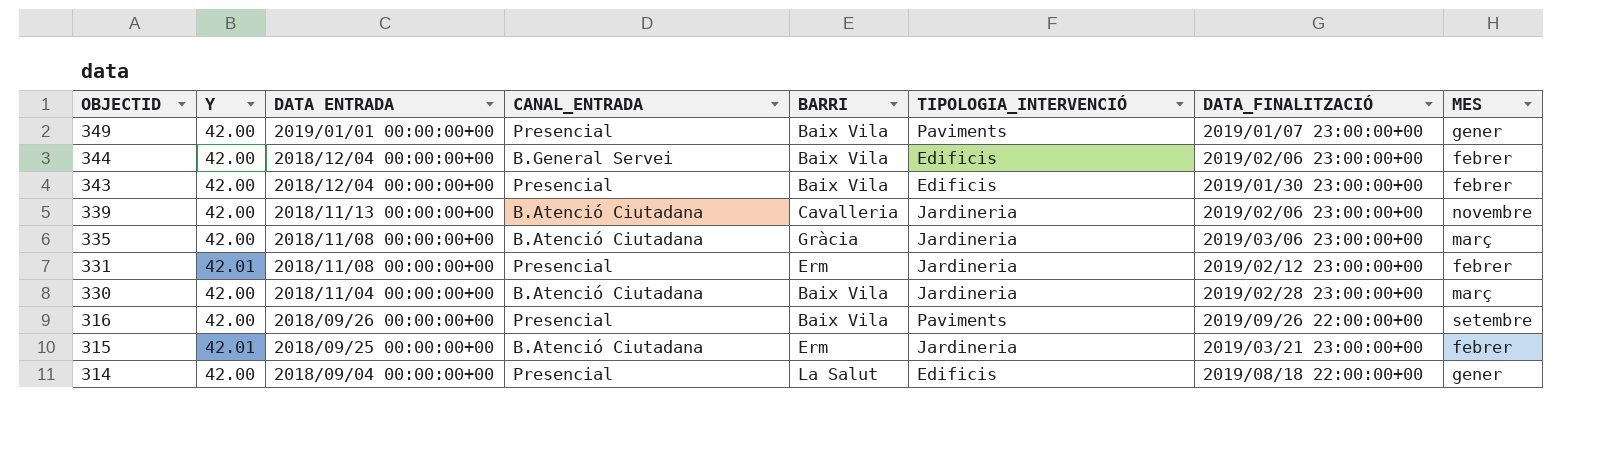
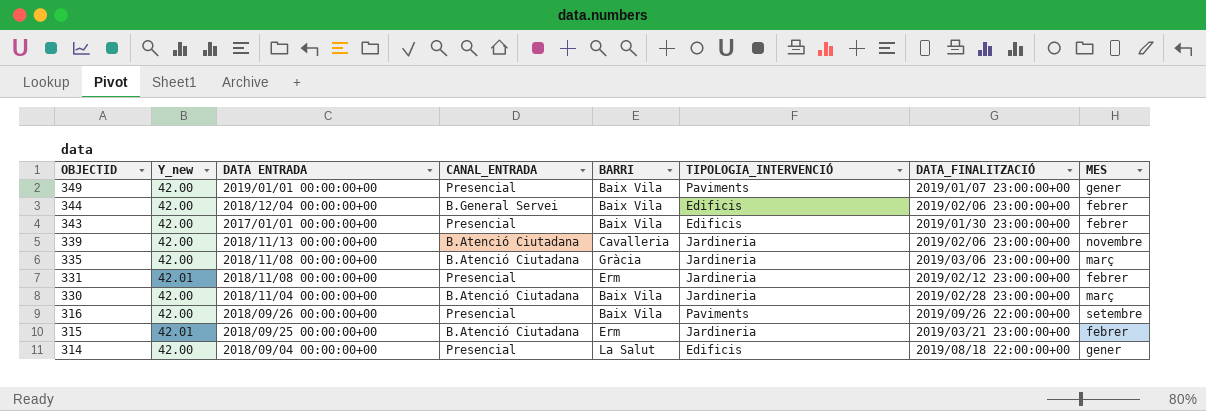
column name: Y -> Y_new
343 | DATA ENTRADA: 2018/12/04 00:00:00+00 -> 2017/01/01 00:00:00+00

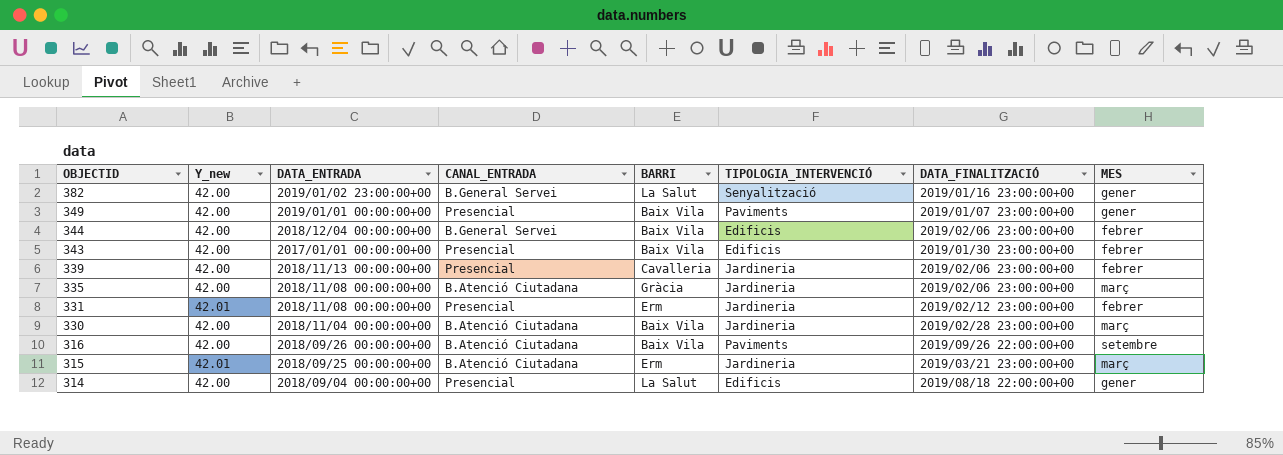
column name: DATA ENTRADA -> DATA_ENTRADA
row 382: none -> 42.00 | 2019/01/02 23:00:00+00 | B.General Servei | La Salut | Senyalització | 2019/01/16 23:00:00+00 | gener
339 | CANAL_ENTRADA: B.Atenció Ciutadana -> Presencial
339 | MES: novembre -> febrer
335 | DATA_FINALITZACIÓ: 2019/03/06 23:00:00+00 -> 2019/02/06 23:00:00+00
316 | CANAL_ENTRADA: Presencial -> B.Atenció Ciutadana
315 | MES: febrer -> març

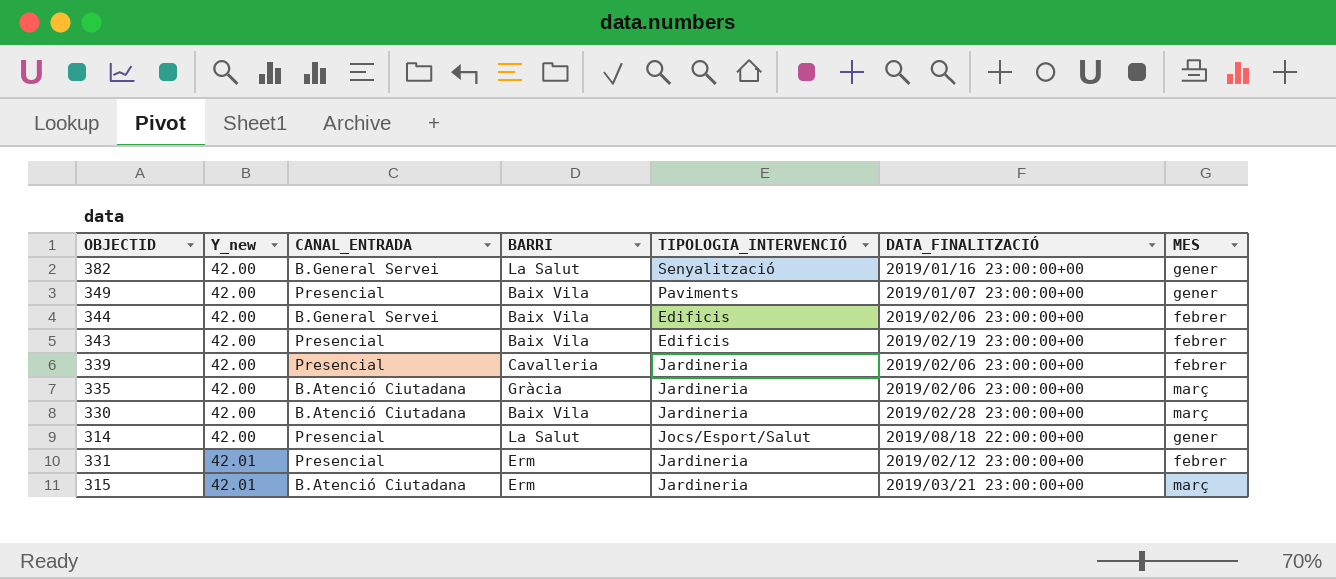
row order: OBJECTID descending -> Y_new ascending
column DATA_ENTRADA | position: 3 -> none
row 316: 42.00 | 2018/09/26 00:00:00+00 | B.Atenció Ciutadana | Baix Vila | Paviments | 2019/09/26 22:00:00+00 | setembre -> none
343 | DATA_FINALITZACIÓ: 2019/01/30 23:00:00+00 -> 2019/02/19 23:00:00+00
314 | TIPOLOGIA_INTERVENCIÓ: Edificis -> Jocs/Esport/Salut

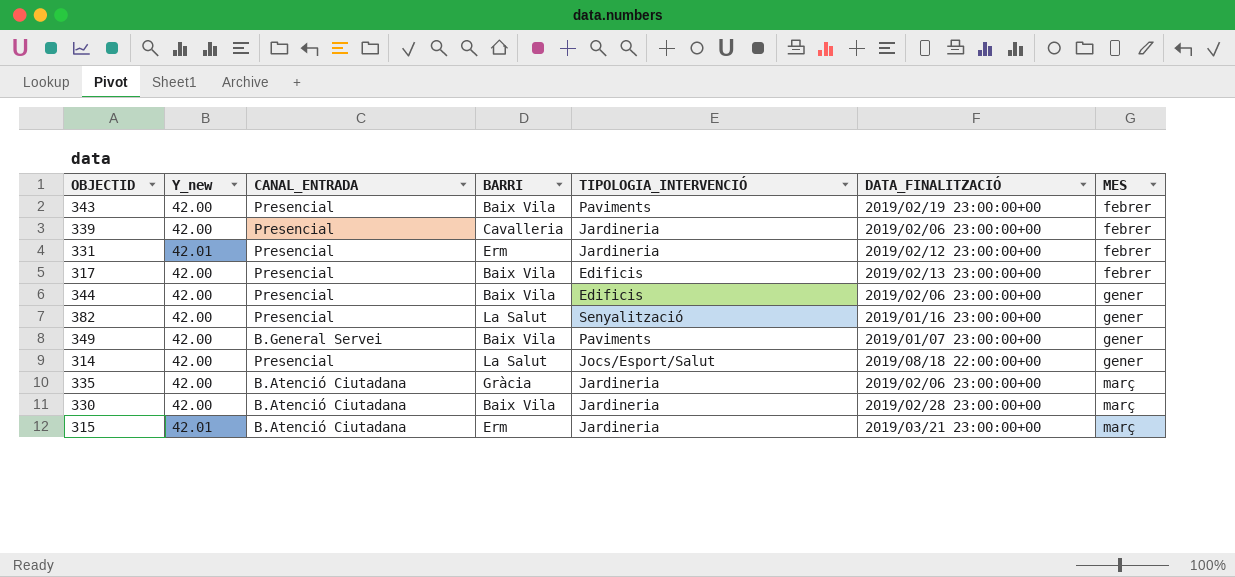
row order: Y_new ascending -> MES ascending
343 | TIPOLOGIA_INTERVENCIÓ: Edificis -> Paviments
row 317: none -> 42.00 | Presencial | Baix Vila | Edificis | 2019/02/13 23:00:00+00 | febrer
344 | CANAL_ENTRADA: B.General Servei -> Presencial
344 | MES: febrer -> gener
382 | CANAL_ENTRADA: B.General Servei -> Presencial
349 | CANAL_ENTRADA: Presencial -> B.General Servei

